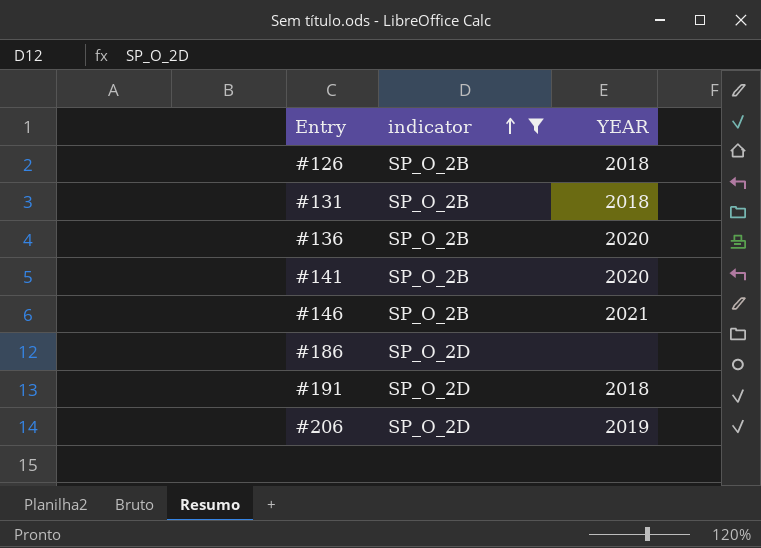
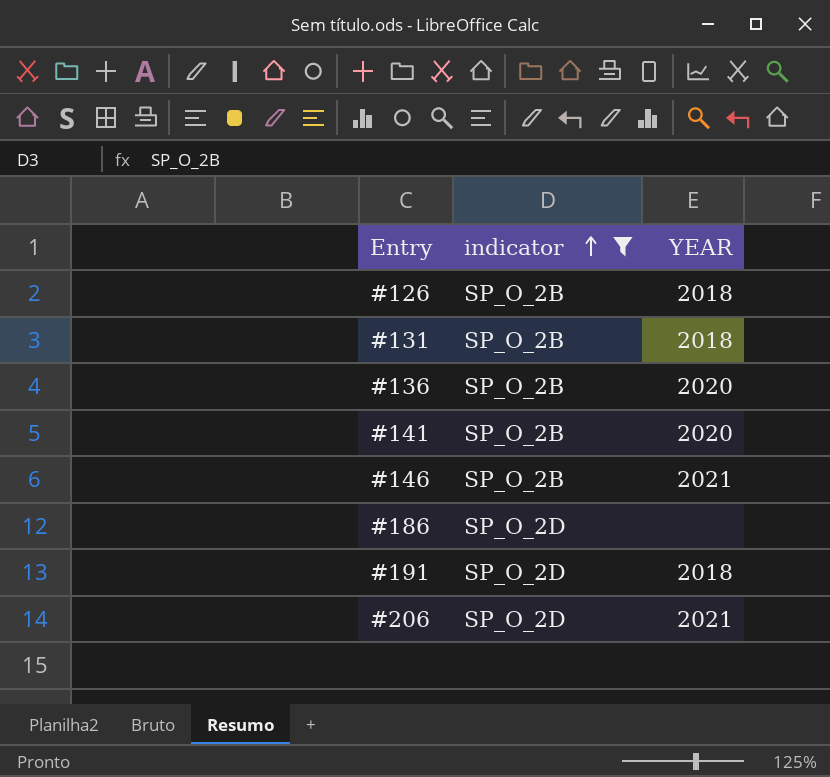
#206 | YEAR: 2019 -> 2021

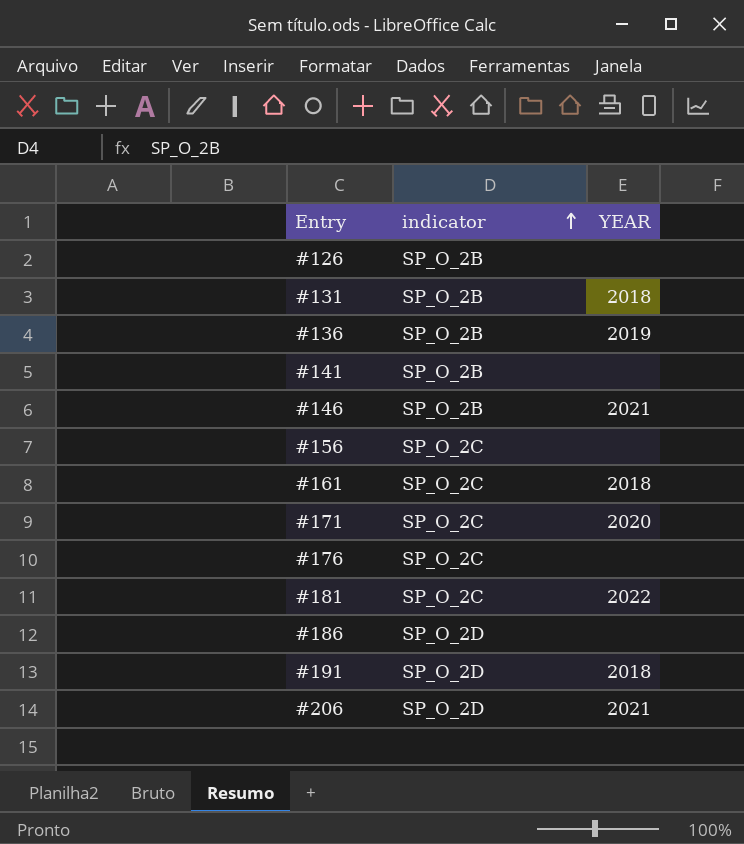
filter: indicator != SP_O_2C -> none
#126 | YEAR: 2018 -> none
#136 | YEAR: 2020 -> 2019
#141 | YEAR: 2020 -> none

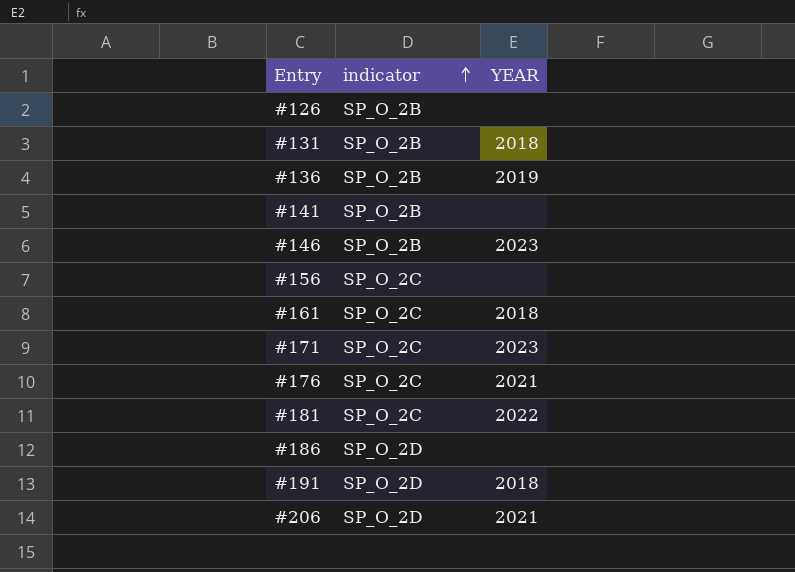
#146 | YEAR: 2021 -> 2023
#171 | YEAR: 2020 -> 2023
#176 | YEAR: none -> 2021

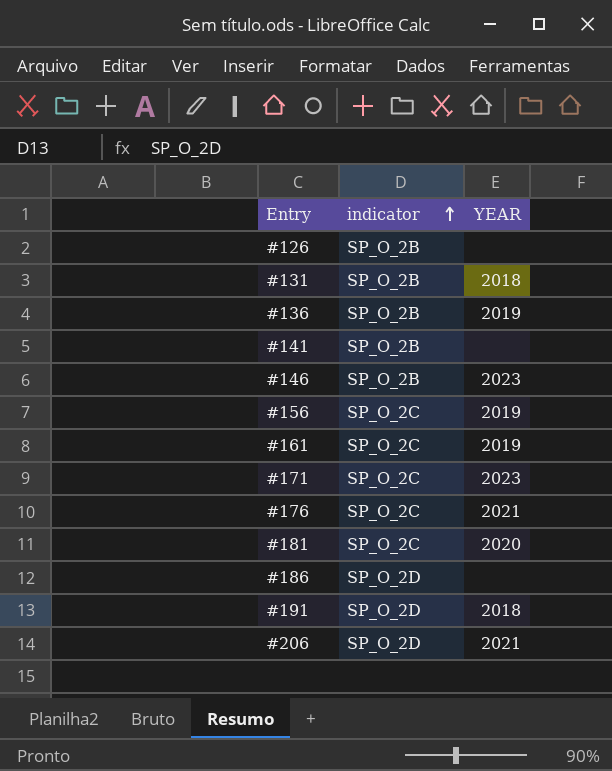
#156 | YEAR: none -> 2019
#161 | YEAR: 2018 -> 2019
#181 | YEAR: 2022 -> 2020

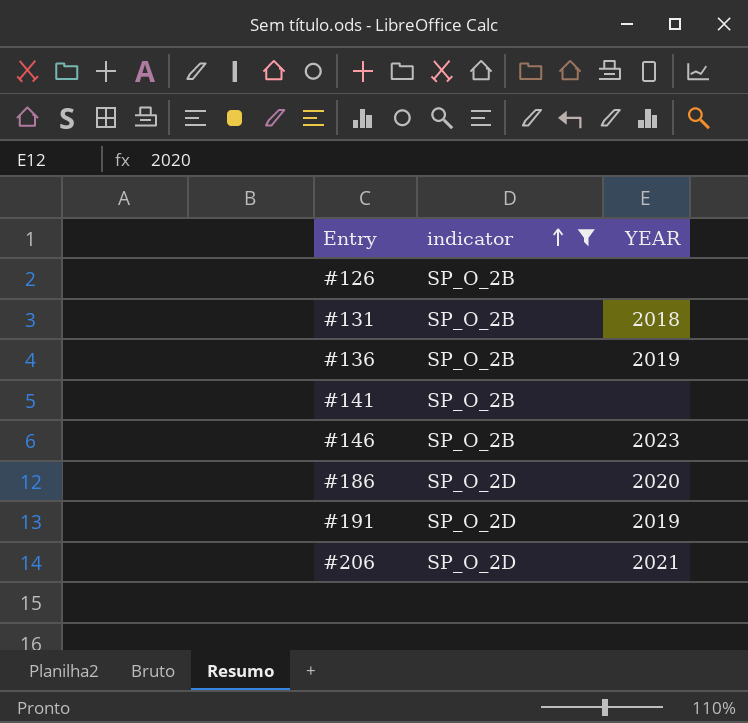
filter: none -> indicator != SP_O_2C
#186 | YEAR: none -> 2020
#191 | YEAR: 2018 -> 2019

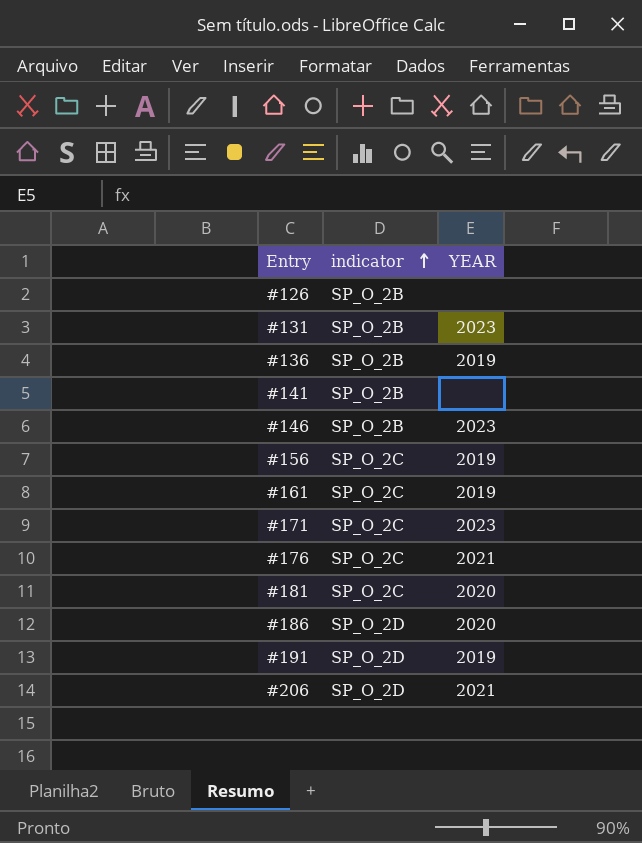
filter: indicator != SP_O_2C -> none
#131 | YEAR: 2018 -> 2023

